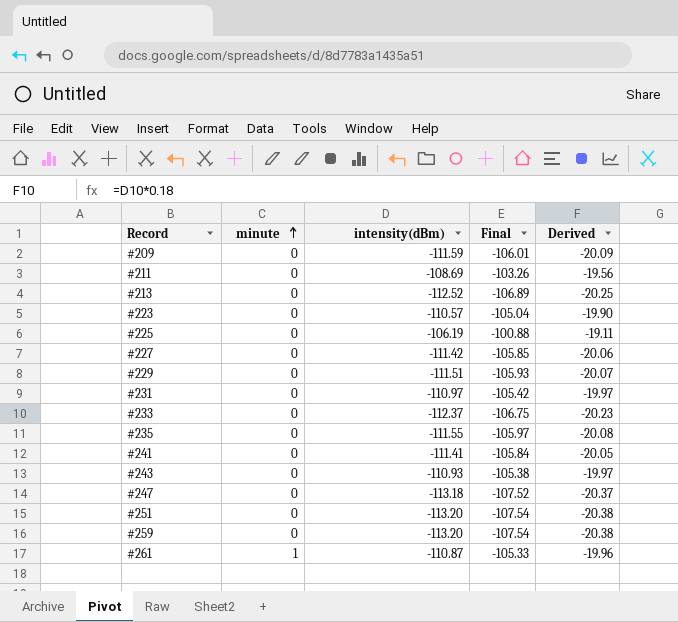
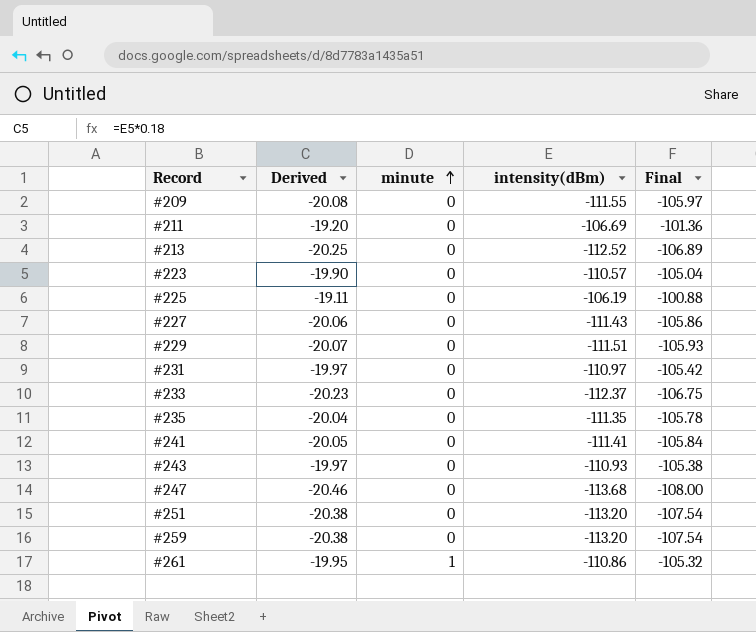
column Derived | position: 5 -> 2
#209 | Derived: -20.09 -> -20.08
#209 | intensity(dBm): -111.59 -> -111.55
#209 | Final: -106.01 -> -105.97
#211 | Derived: -19.56 -> -19.20
#211 | intensity(dBm): -108.69 -> -106.69
#211 | Final: -103.26 -> -101.36
#227 | intensity(dBm): -111.42 -> -111.43
#227 | Final: -105.85 -> -105.86
#235 | Derived: -20.08 -> -20.04
#235 | intensity(dBm): -111.55 -> -111.35
#235 | Final: -105.97 -> -105.78
#247 | Derived: -20.37 -> -20.46
#247 | intensity(dBm): -113.18 -> -113.68
#247 | Final: -107.52 -> -108.00
#261 | Derived: -19.96 -> -19.95
#261 | intensity(dBm): -110.87 -> -110.86
#261 | Final: -105.33 -> -105.32

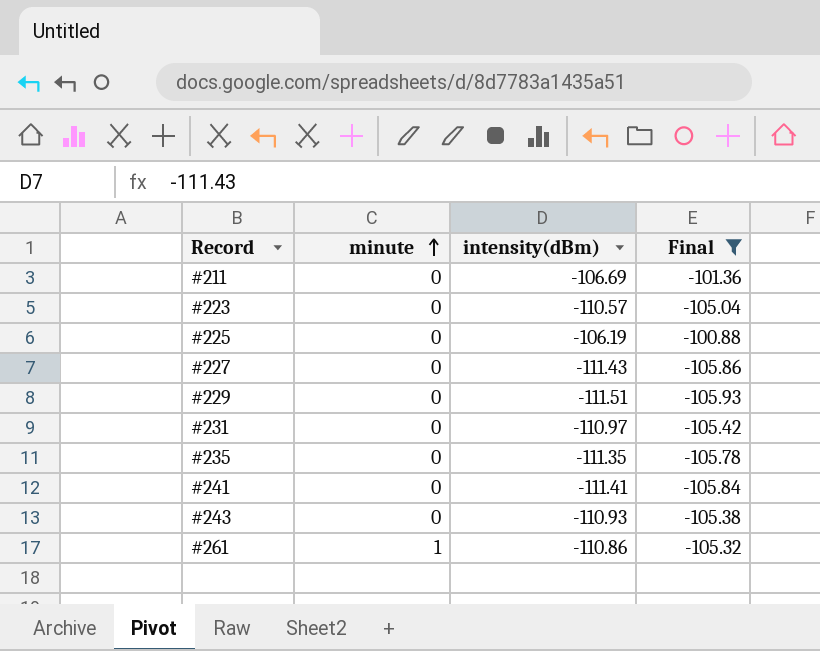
filter: none -> Final >= -105.93
column Derived | formula: [intensity(dBm)] * 0.18 -> none

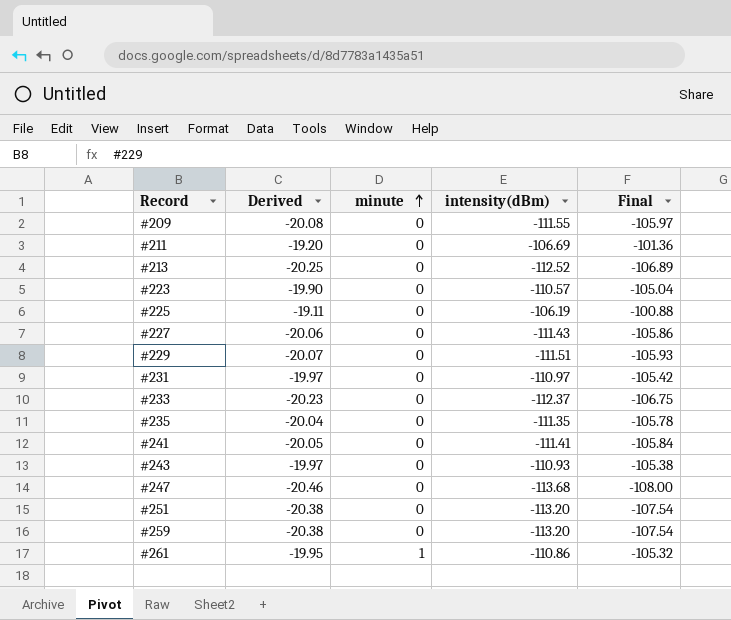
filter: Final >= -105.93 -> none
column Derived | formula: none -> [intensity(dBm)] * 0.18

